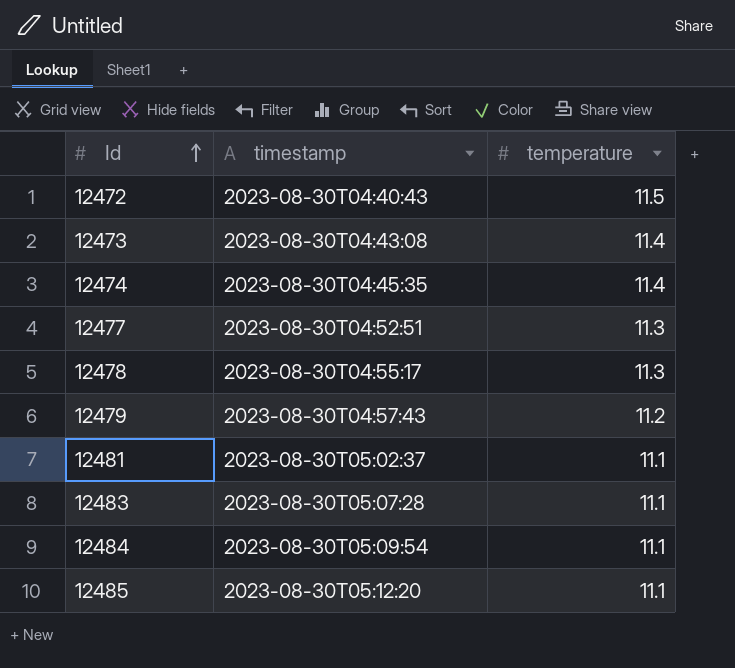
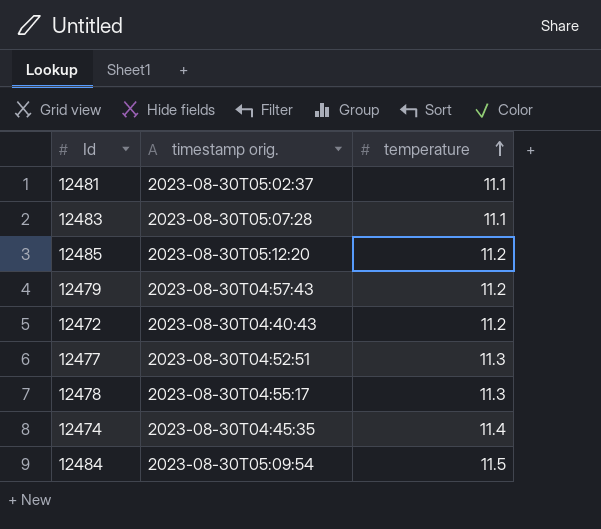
row order: Id ascending -> temperature ascending
column name: timestamp -> timestamp orig.
row 12473: 2023-08-30T04:43:08 | 11.4 -> none
12485 | temperature: 11.1 -> 11.2
12472 | temperature: 11.5 -> 11.2
12484 | temperature: 11.1 -> 11.5

